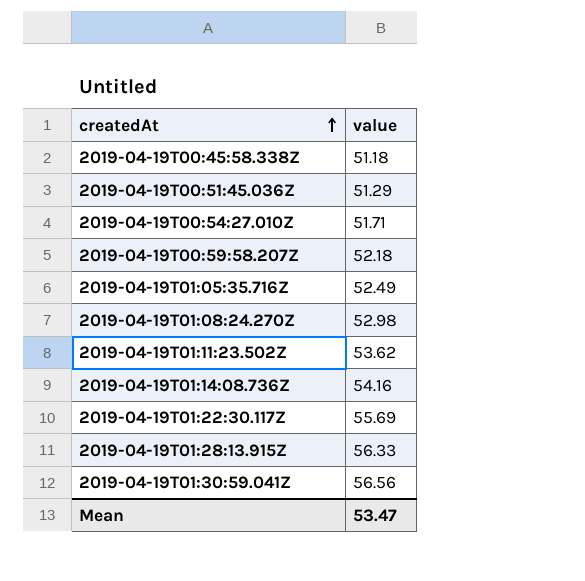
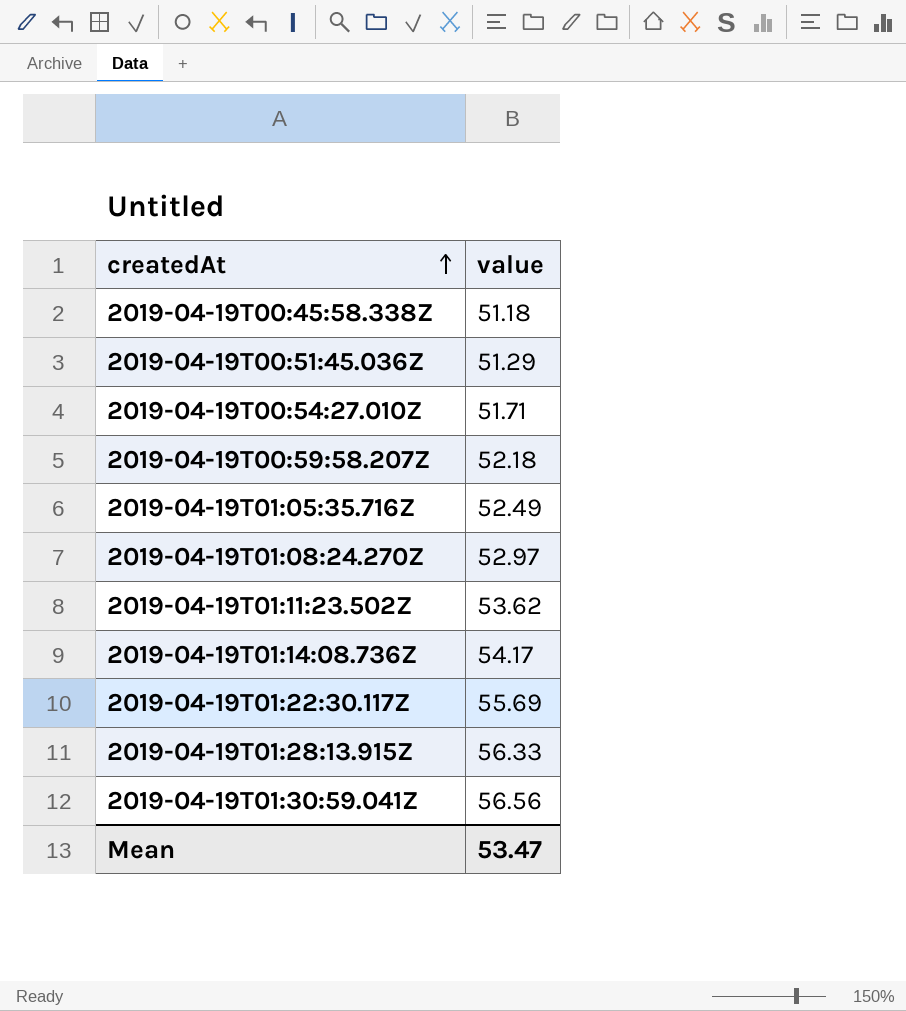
2019-04-19T01:08:24.270Z | value: 52.98 -> 52.97
2019-04-19T01:14:08.736Z | value: 54.16 -> 54.17

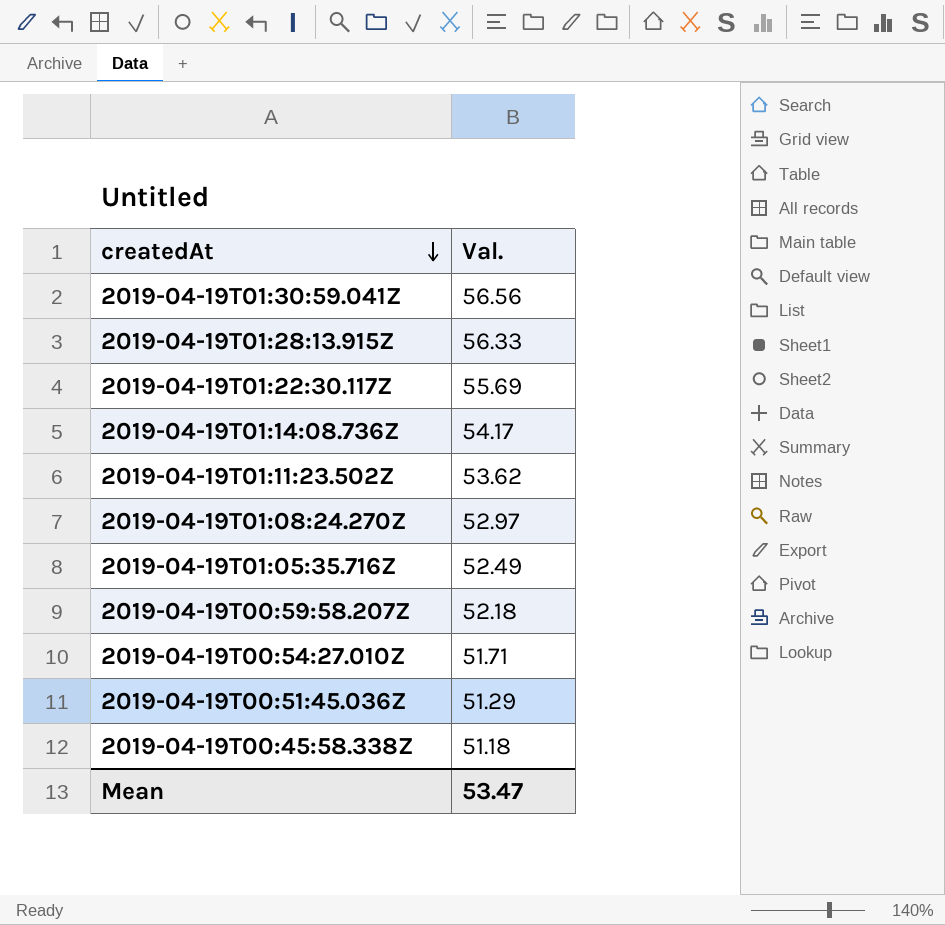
row order: createdAt ascending -> createdAt descending
column name: value -> Val.

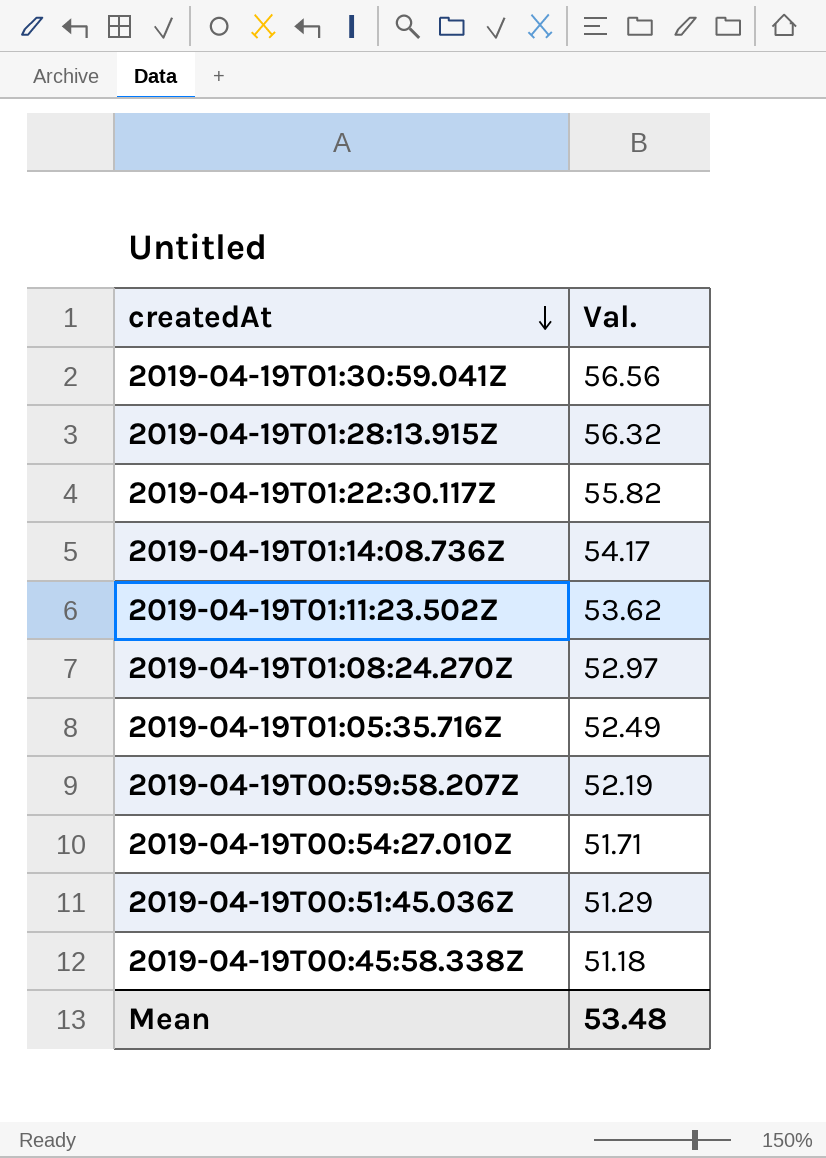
2019-04-19T01:28:13.915Z | Val.: 56.33 -> 56.32
2019-04-19T01:22:30.117Z | Val.: 55.69 -> 55.82
2019-04-19T00:59:58.207Z | Val.: 52.18 -> 52.19
Mean | Val.: 53.47 -> 53.48

